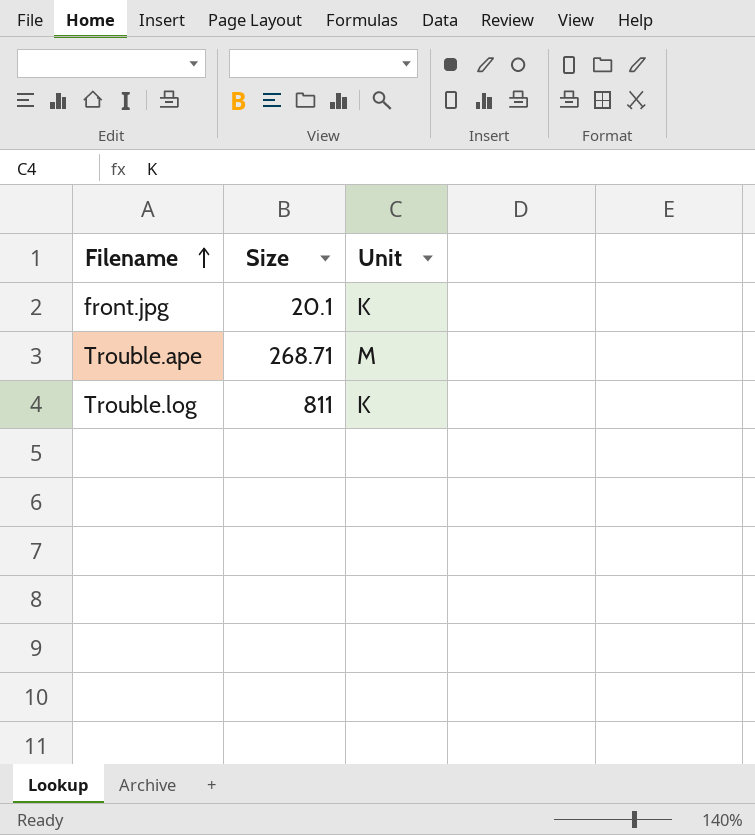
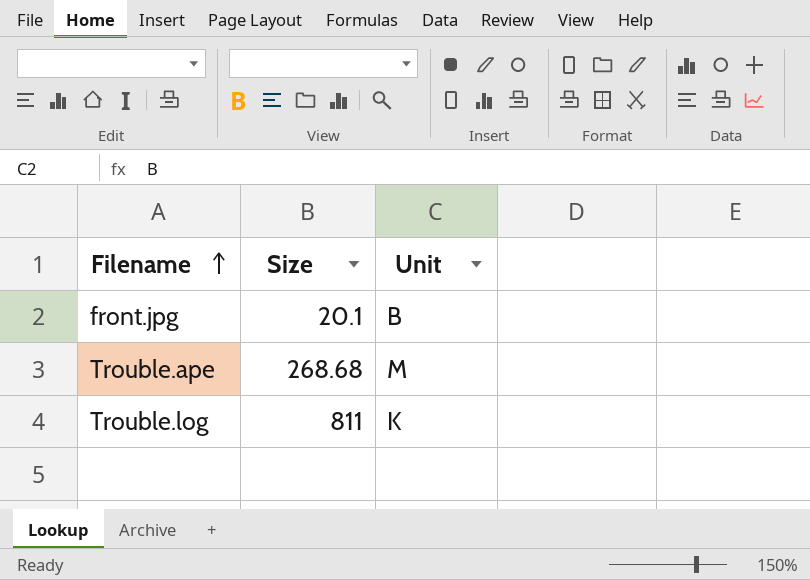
front.jpg | Unit: K -> B
Trouble.ape | Size: 268.71 -> 268.68

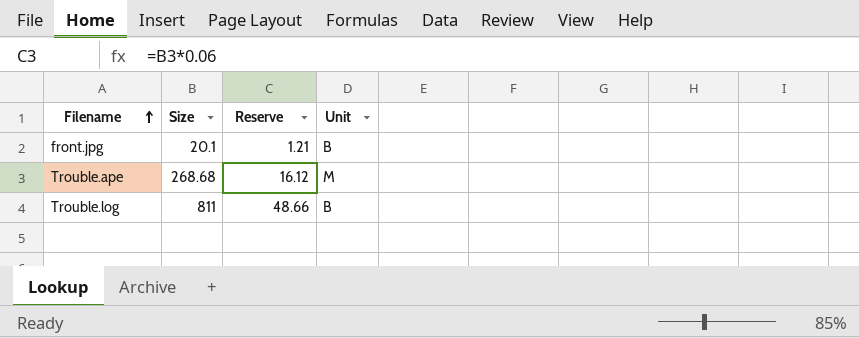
column Reserve | formula: none -> [Size] * 0.06
Trouble.log | Unit: K -> B

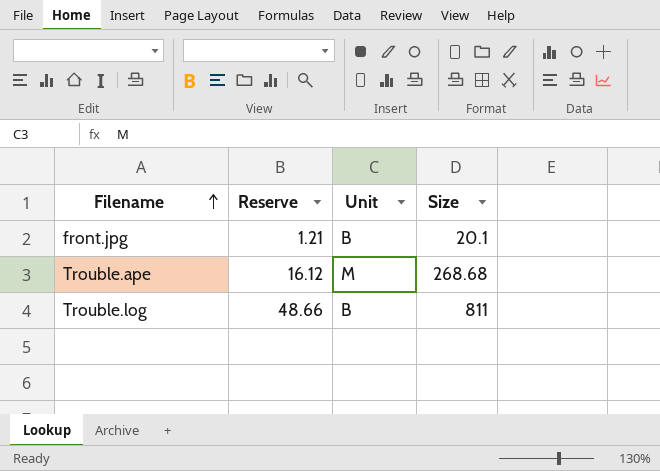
column Size | position: 2 -> 4

